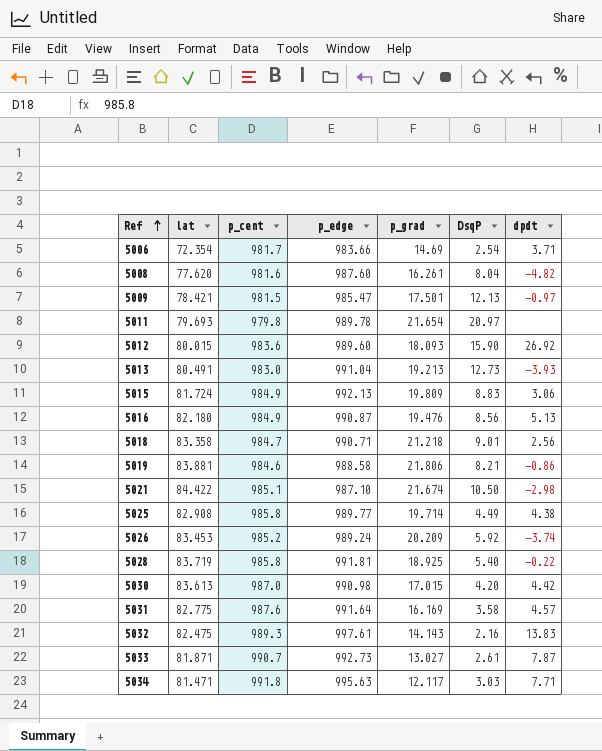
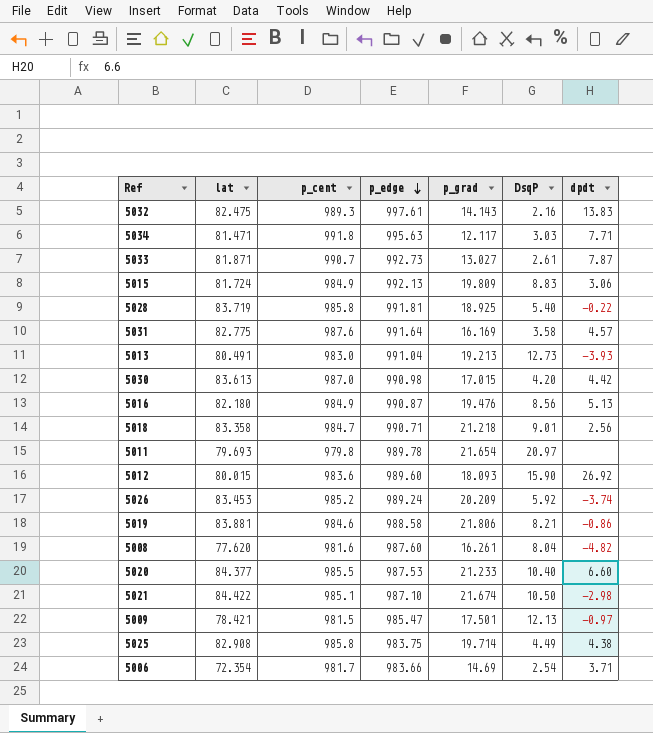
row order: Ref ascending -> p_edge descending
row 5020: none -> 84.377 | 985.5 | 987.53 | 21.233 | 10.40 | 6.60
5025 | p_edge: 989.77 -> 983.75

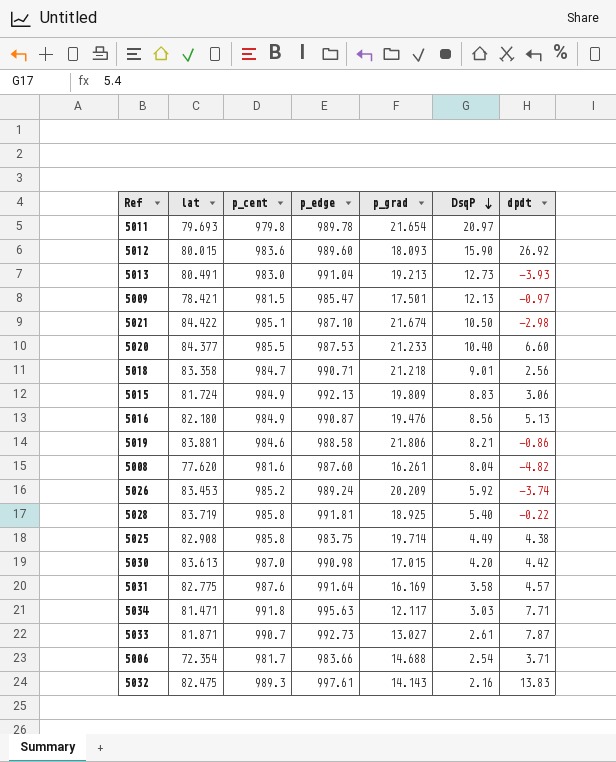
row order: p_edge descending -> DsqP descending
5006 | p_grad: 14.69 -> 14.688

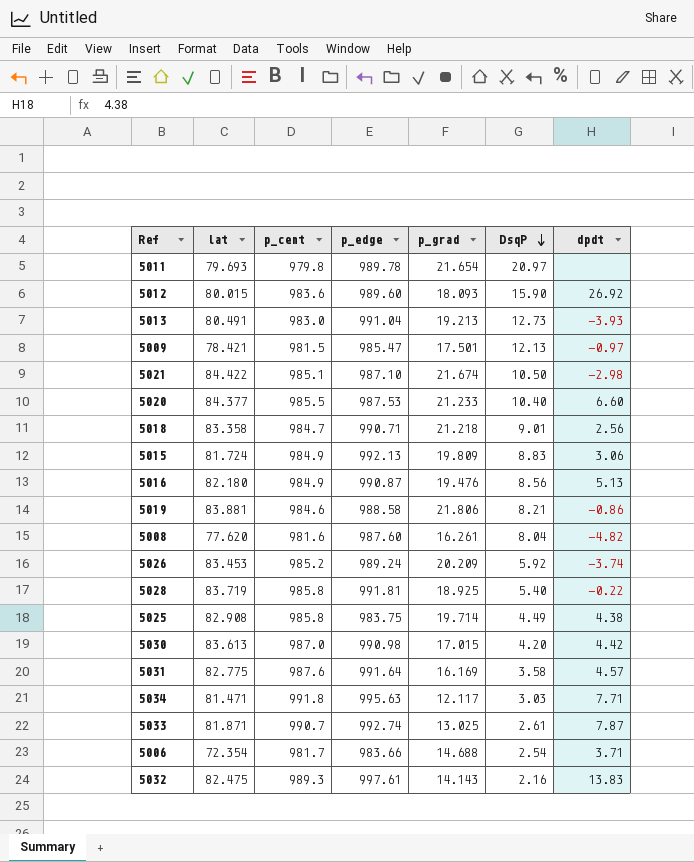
5033 | p_edge: 992.73 -> 992.74
5033 | p_grad: 13.027 -> 13.025

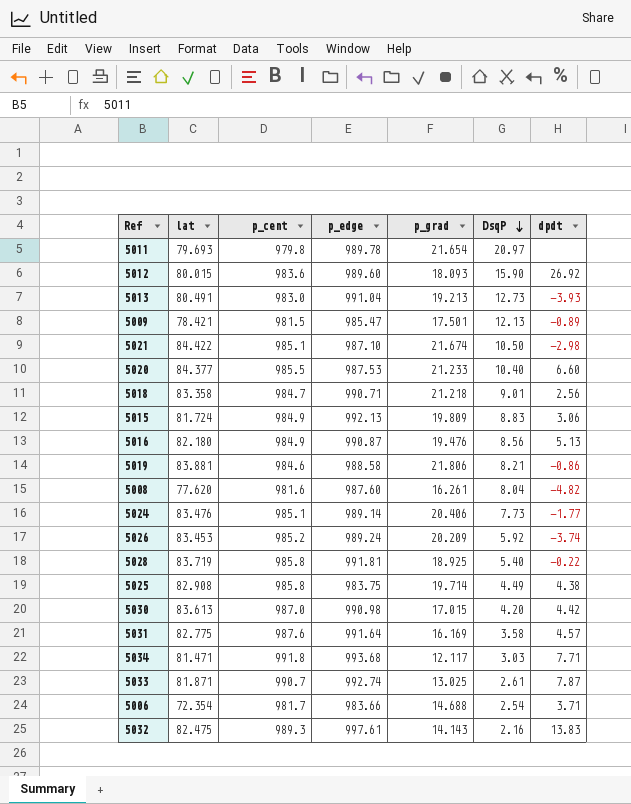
5009 | dpdt: -0.97 -> -0.89
row 5024: none -> 83.476 | 985.1 | 989.14 | 20.406 | 7.73 | -1.77
5034 | p_edge: 995.63 -> 993.68

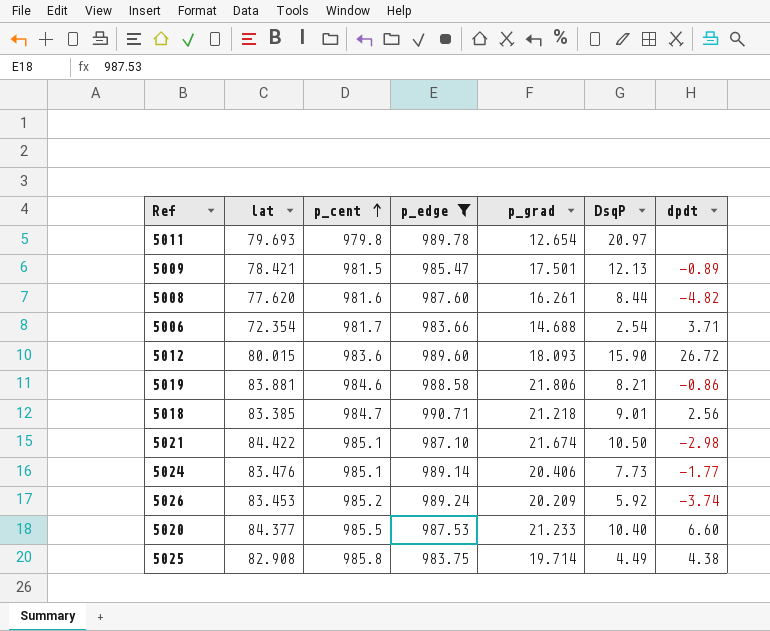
filter: none -> p_edge <= 990.71
row order: DsqP descending -> p_cent ascending
5011 | p_grad: 21.654 -> 12.654
5008 | DsqP: 8.04 -> 8.44
5012 | dpdt: 26.92 -> 26.72
5018 | lat: 83.358 -> 83.385

